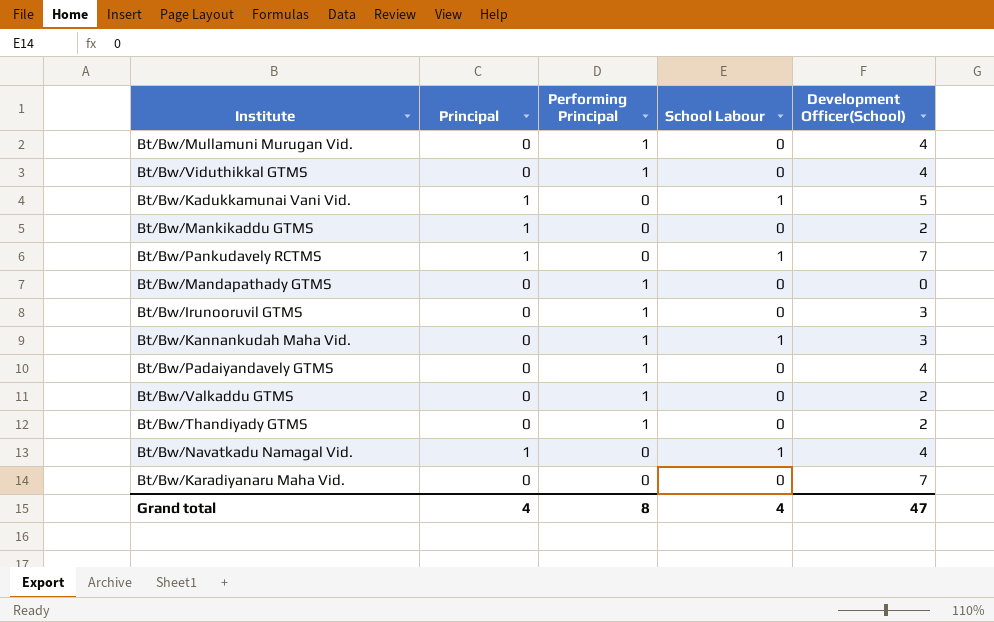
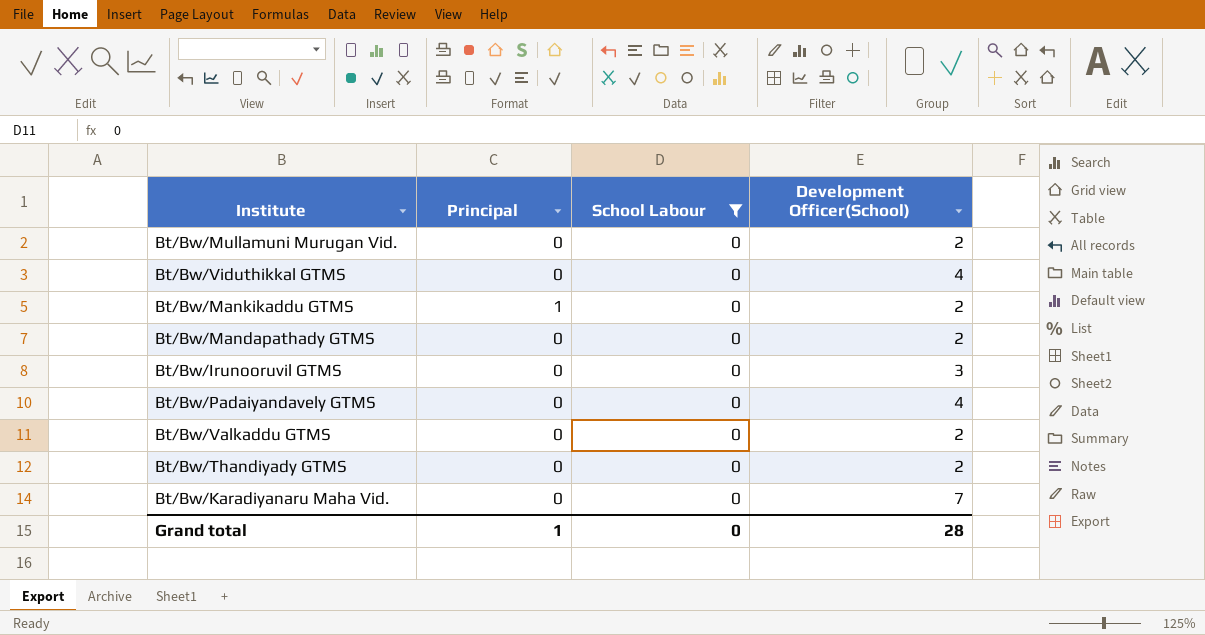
filter: none -> School Labour = 0
column Performing Principal | position: 3 -> none
Bt/Bw/Mullamuni Murugan Vid. | Development Officer(School): 4 -> 2
Bt/Bw/Mandapathady GTMS | Development Officer(School): 0 -> 2
Grand total | Principal: 4 -> 1
Grand total | School Labour: 4 -> 0
Grand total | Development Officer(School): 47 -> 28

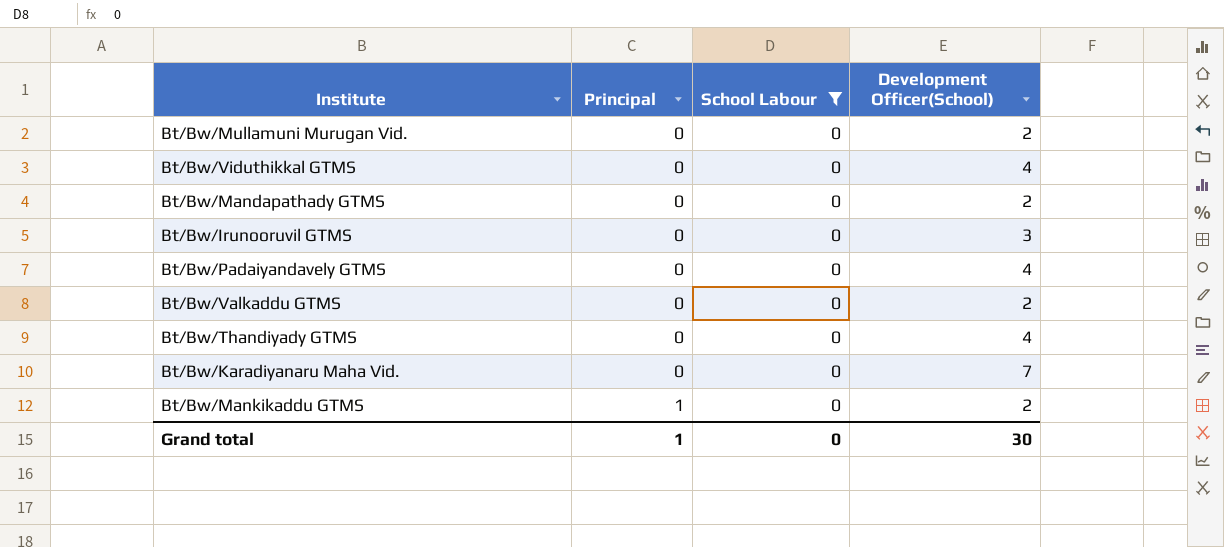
row order: none -> Principal ascending
Bt/Bw/Thandiyady GTMS | Development Officer(School): 2 -> 4
Grand total | Development Officer(School): 28 -> 30

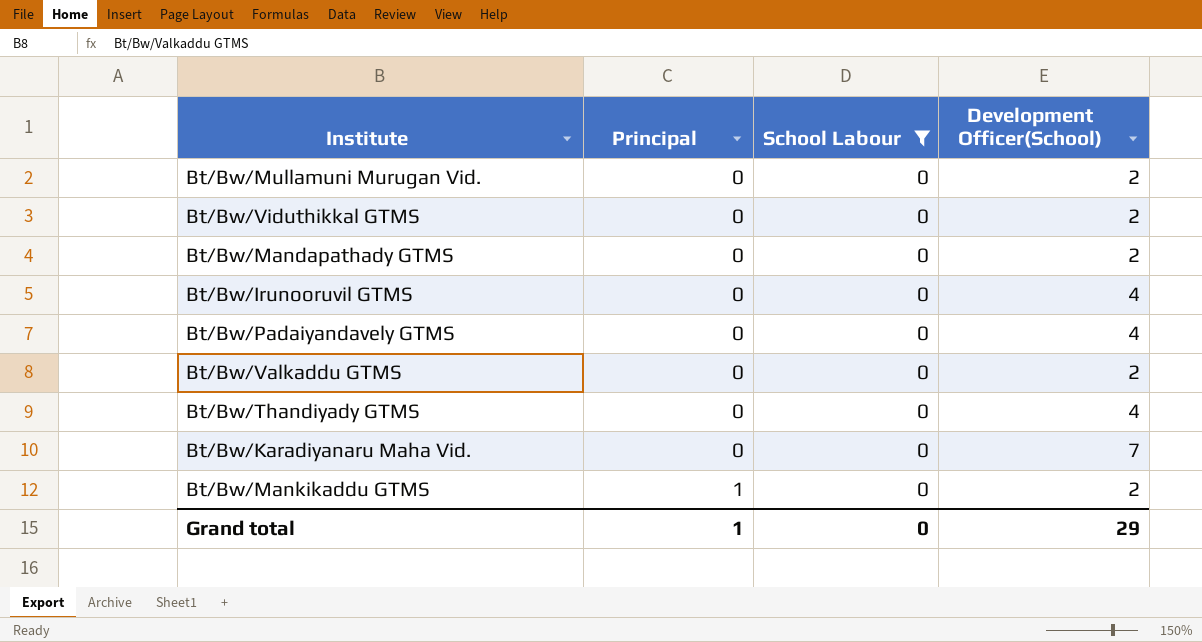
Bt/Bw/Viduthikkal GTMS | Development Officer(School): 4 -> 2
Bt/Bw/Irunooruvil GTMS | Development Officer(School): 3 -> 4
Grand total | Development Officer(School): 30 -> 29

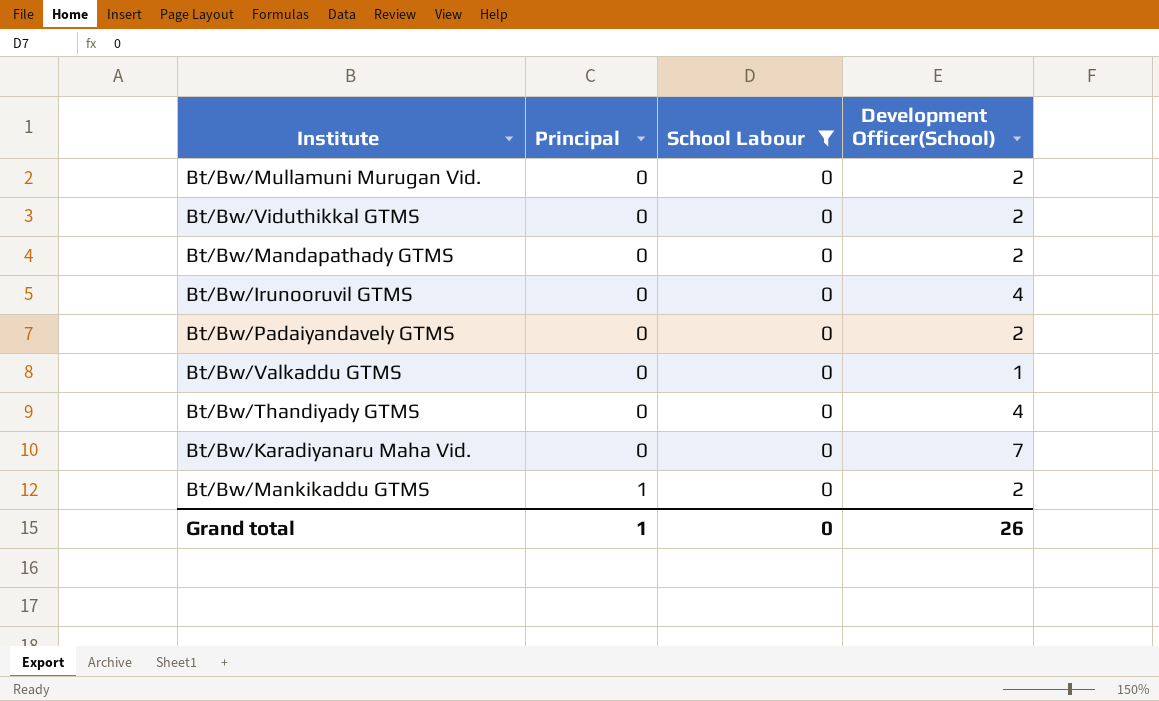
Bt/Bw/Padaiyandavely GTMS | Development Officer(School): 4 -> 2
Bt/Bw/Valkaddu GTMS | Development Officer(School): 2 -> 1
Grand total | Development Officer(School): 29 -> 26

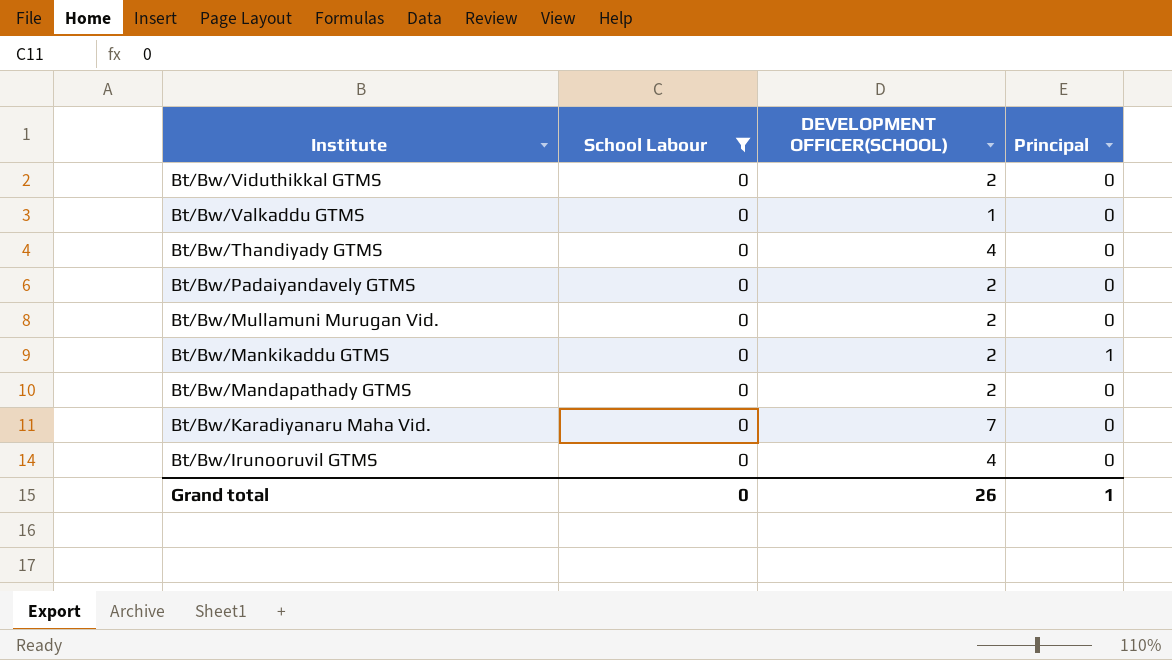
row order: Principal ascending -> Institute descending
column name: Development Officer(School) -> DEVELOPMENT OFFICER(SCHOOL)
column Principal | position: 2 -> 4

